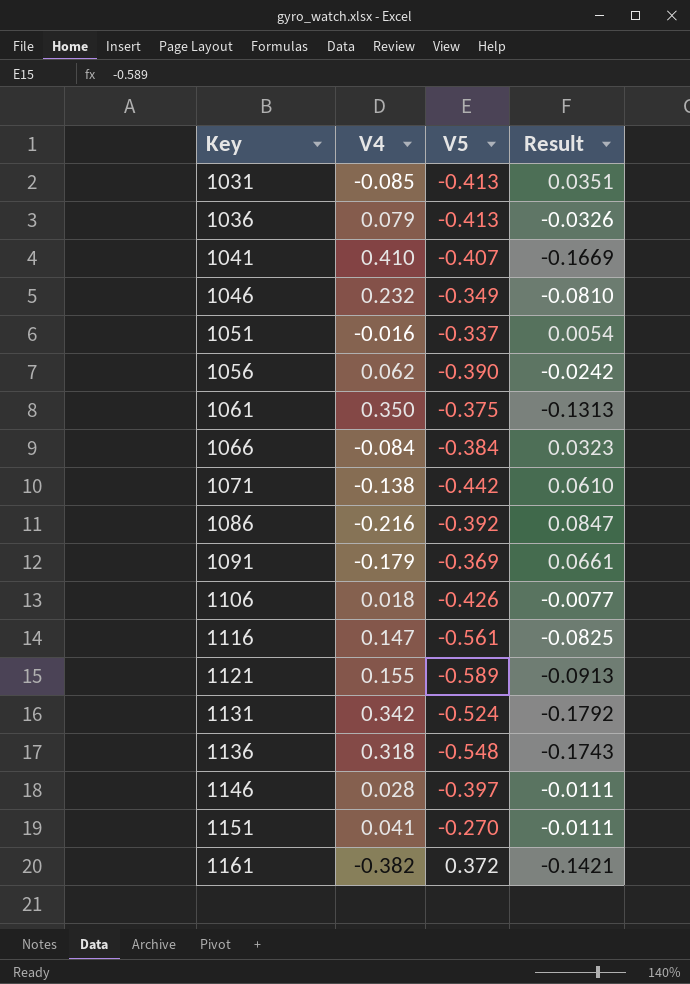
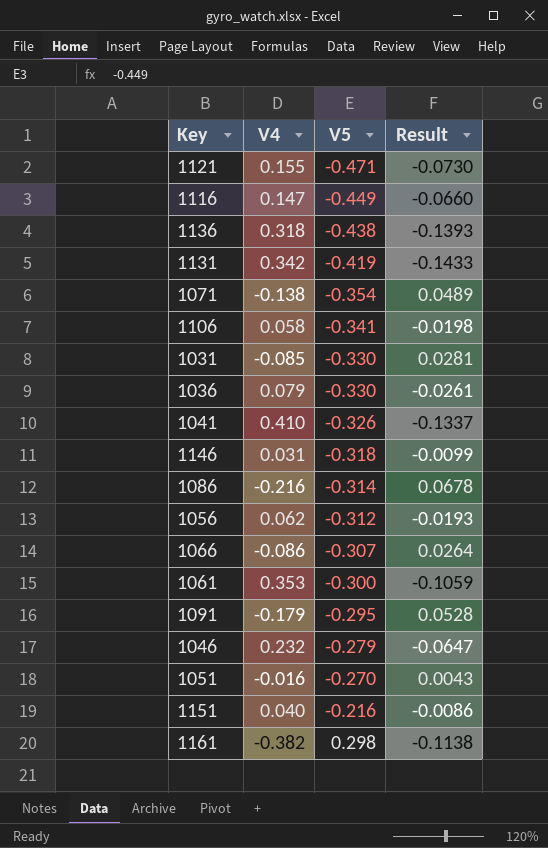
row order: Key ascending -> V5 ascending
1121 | V5: -0.589 -> -0.471
1121 | Result: -0.0913 -> -0.0730
1116 | V5: -0.561 -> -0.449
1116 | Result: -0.0825 -> -0.0660
1136 | V5: -0.548 -> -0.438
1136 | Result: -0.1743 -> -0.1393
1131 | V5: -0.524 -> -0.419
1131 | Result: -0.1792 -> -0.1433
1071 | V5: -0.442 -> -0.354
1071 | Result: 0.0610 -> 0.0489
1106 | V4: 0.018 -> 0.058
1106 | V5: -0.426 -> -0.341
1106 | Result: -0.0077 -> -0.0198
1031 | V5: -0.413 -> -0.330
1031 | Result: 0.0351 -> 0.0281
1036 | V5: -0.413 -> -0.330
1036 | Result: -0.0326 -> -0.0261
1041 | V5: -0.407 -> -0.326
1041 | Result: -0.1669 -> -0.1337
1146 | V4: 0.028 -> 0.031
1146 | V5: -0.397 -> -0.318
1146 | Result: -0.0111 -> -0.0099
1086 | V5: -0.392 -> -0.314
1086 | Result: 0.0847 -> 0.0678
1056 | V5: -0.390 -> -0.312
1056 | Result: -0.0242 -> -0.0193
1066 | V4: -0.084 -> -0.086
1066 | V5: -0.384 -> -0.307
1066 | Result: 0.0323 -> 0.0264
1061 | V4: 0.350 -> 0.353
1061 | V5: -0.375 -> -0.300
1061 | Result: -0.1313 -> -0.1059
1091 | V5: -0.369 -> -0.295
1091 | Result: 0.0661 -> 0.0528
1046 | V5: -0.349 -> -0.279
1046 | Result: -0.0810 -> -0.0647
1051 | V5: -0.337 -> -0.270
1051 | Result: 0.0054 -> 0.0043
1151 | V4: 0.041 -> 0.040
1151 | V5: -0.270 -> -0.216
1151 | Result: -0.0111 -> -0.0086
1161 | V5: 0.372 -> 0.298
1161 | Result: -0.1421 -> -0.1138

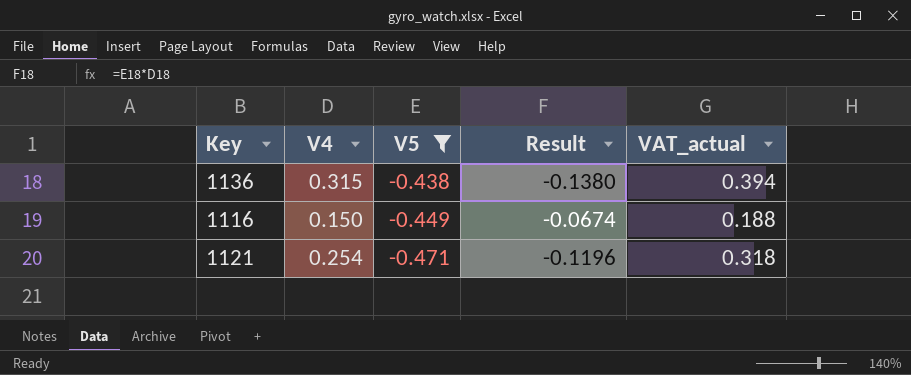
filter: none -> V5 <= -0.438
row order: V5 ascending -> V5 descending
column VAT_actual | formula: none -> [V4] * 1.25
1136 | V4: 0.318 -> 0.315
1136 | Result: -0.1393 -> -0.1380
1116 | V4: 0.147 -> 0.150
1116 | Result: -0.0660 -> -0.0674
1121 | V4: 0.155 -> 0.254
1121 | Result: -0.0730 -> -0.1196

